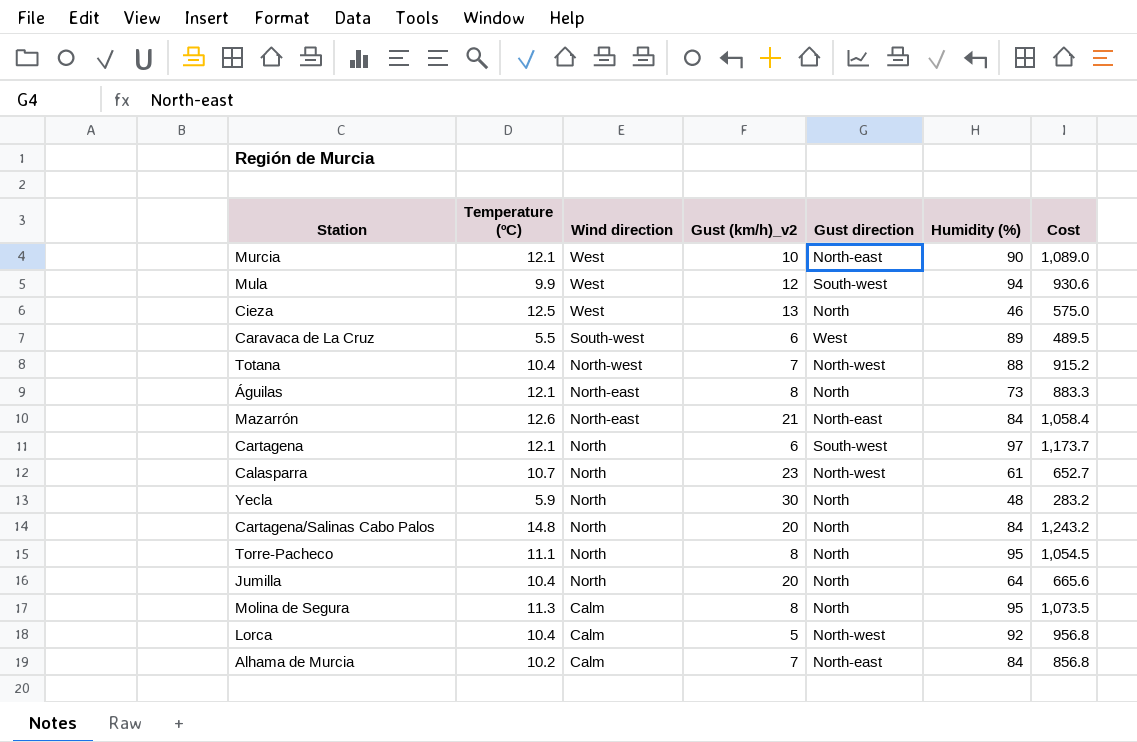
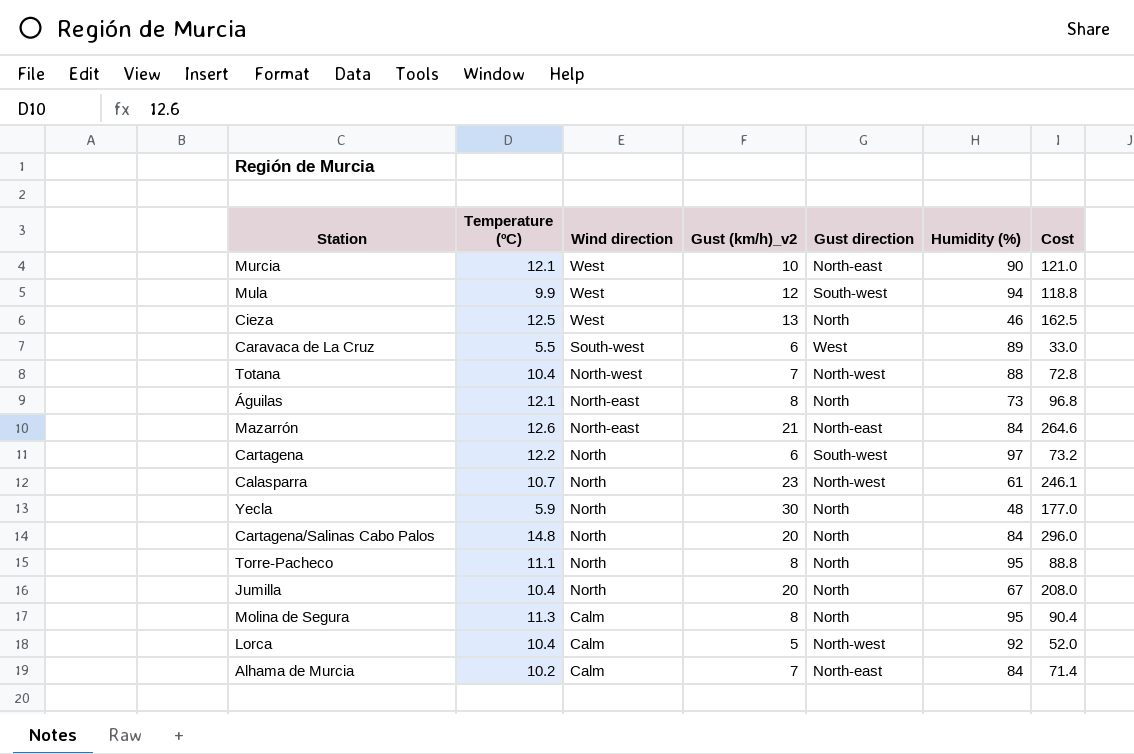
column Cost | formula: [Temperature (ºC)] * [Humidity (%)] -> [Temperature (ºC)] * [Gust (km/h)_v2]
Cartagena | Temperature (ºC): 12.1 -> 12.2
Jumilla | Humidity (%): 64 -> 67

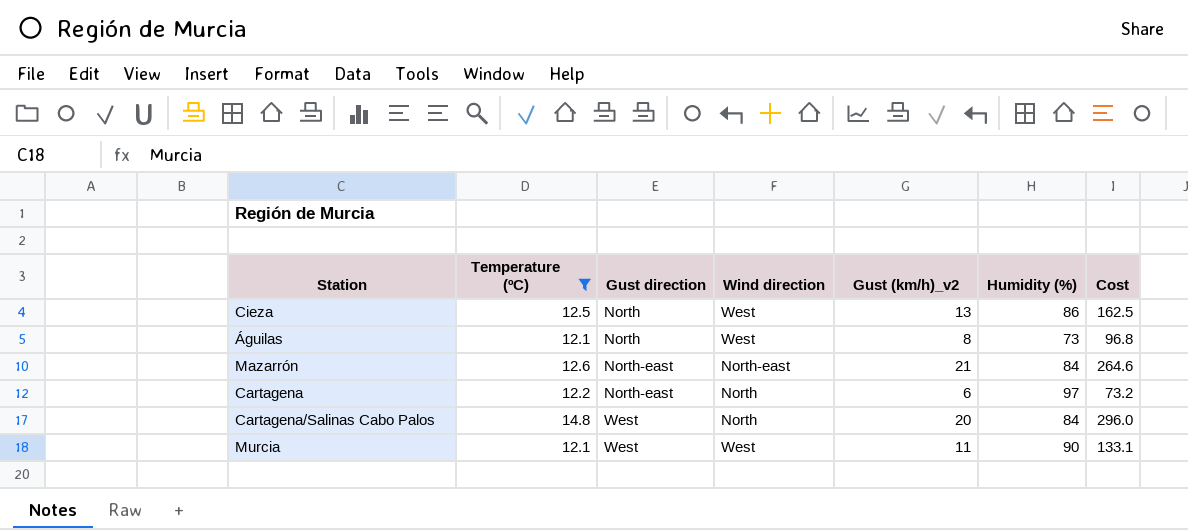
filter: none -> Temperature (ºC) >= 12.1
row order: Wind direction descending -> Gust direction ascending
column Gust direction | position: 5 -> 3
Cieza | Humidity (%): 46 -> 86
Águilas | Wind direction: North-east -> West
Cartagena | Gust direction: South-west -> North-east
Cartagena/Salinas Cabo Palos | Gust direction: North -> West
Murcia | Gust direction: North-east -> West
Murcia | Gust (km/h)_v2: 10 -> 11
Murcia | Cost: 121.0 -> 133.1

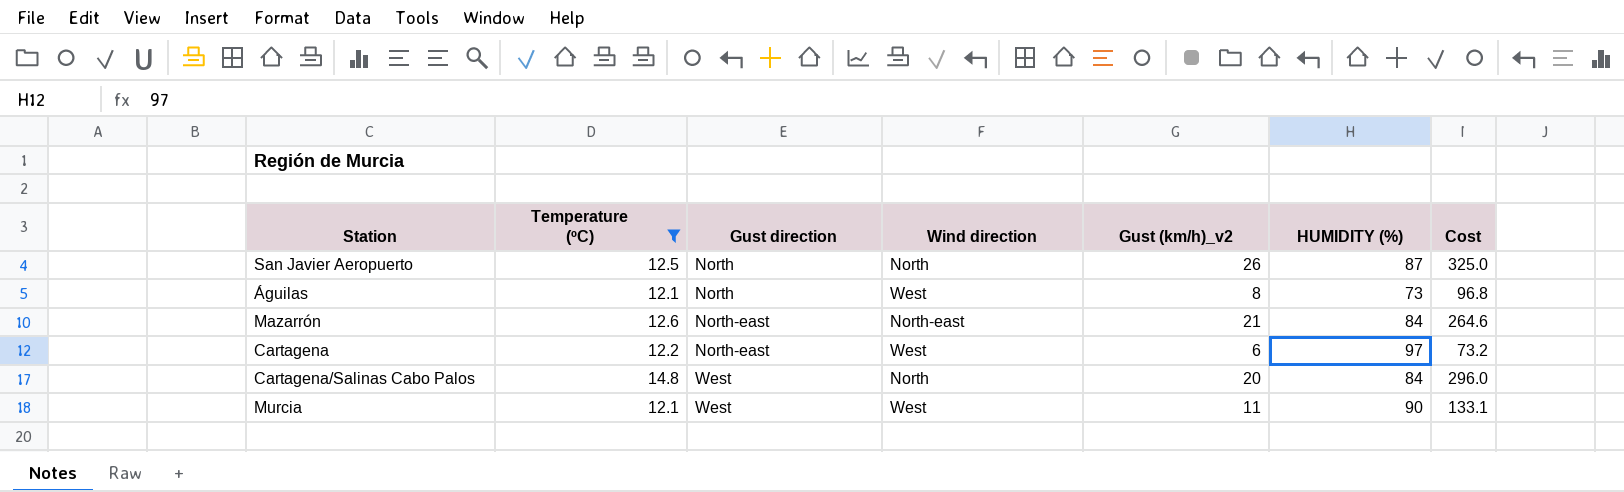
column name: Humidity (%) -> HUMIDITY (%)
row Cieza: 12.5 | North | West | 13 | 86 | 162.5 -> none
row San Javier Aeropuerto: none -> 12.5 | North | North | 26 | 87 | 325.0
Cartagena | Wind direction: North -> West

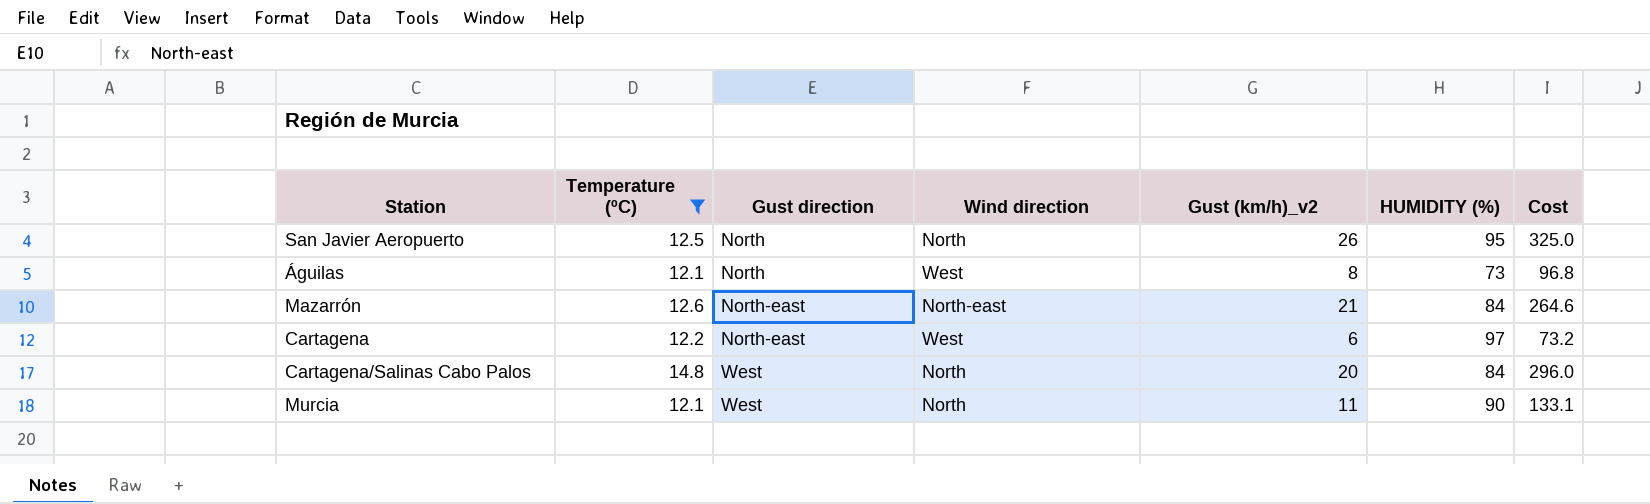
San Javier Aeropuerto | HUMIDITY (%): 87 -> 95
Murcia | Wind direction: West -> North

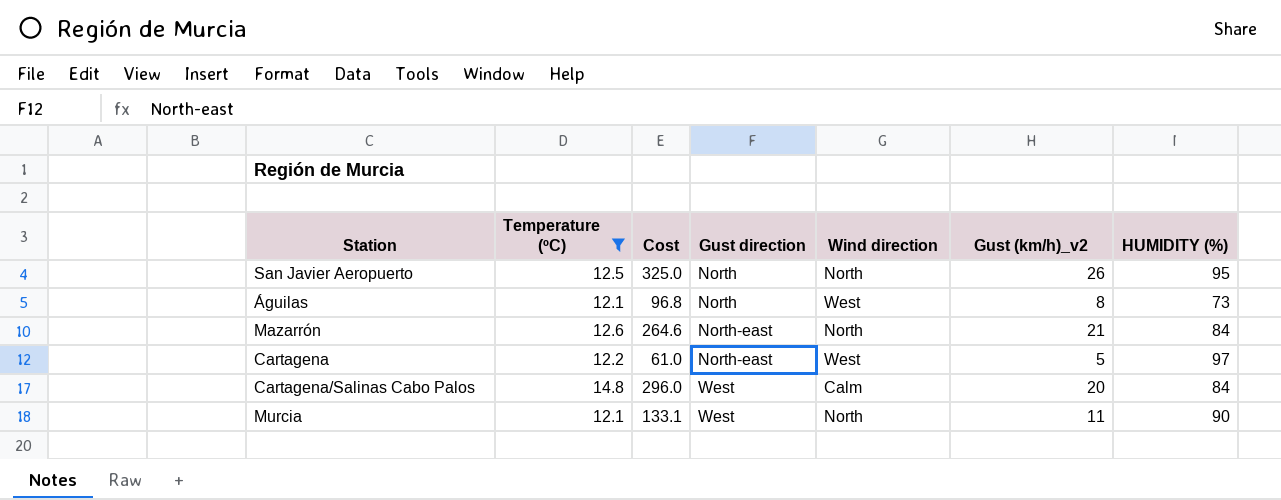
column Cost | position: 7 -> 3
Mazarrón | Wind direction: North-east -> North
Cartagena | Cost: 73.2 -> 61.0
Cartagena | Gust (km/h)_v2: 6 -> 5
Cartagena/Salinas Cabo Palos | Wind direction: North -> Calm

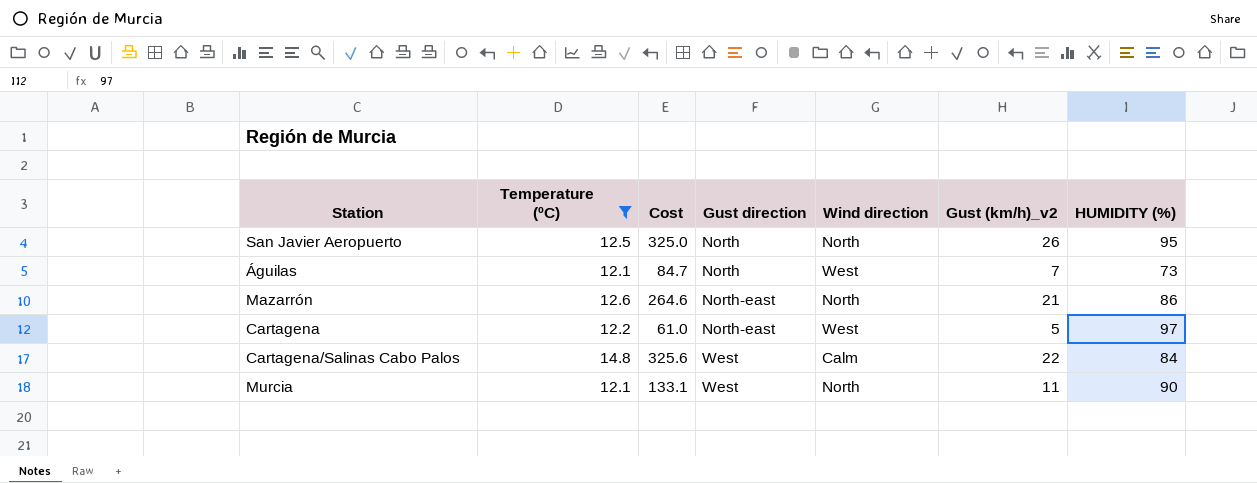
Águilas | Cost: 96.8 -> 84.7
Águilas | Gust (km/h)_v2: 8 -> 7
Mazarrón | HUMIDITY (%): 84 -> 86
Cartagena/Salinas Cabo Palos | Cost: 296.0 -> 325.6
Cartagena/Salinas Cabo Palos | Gust (km/h)_v2: 20 -> 22

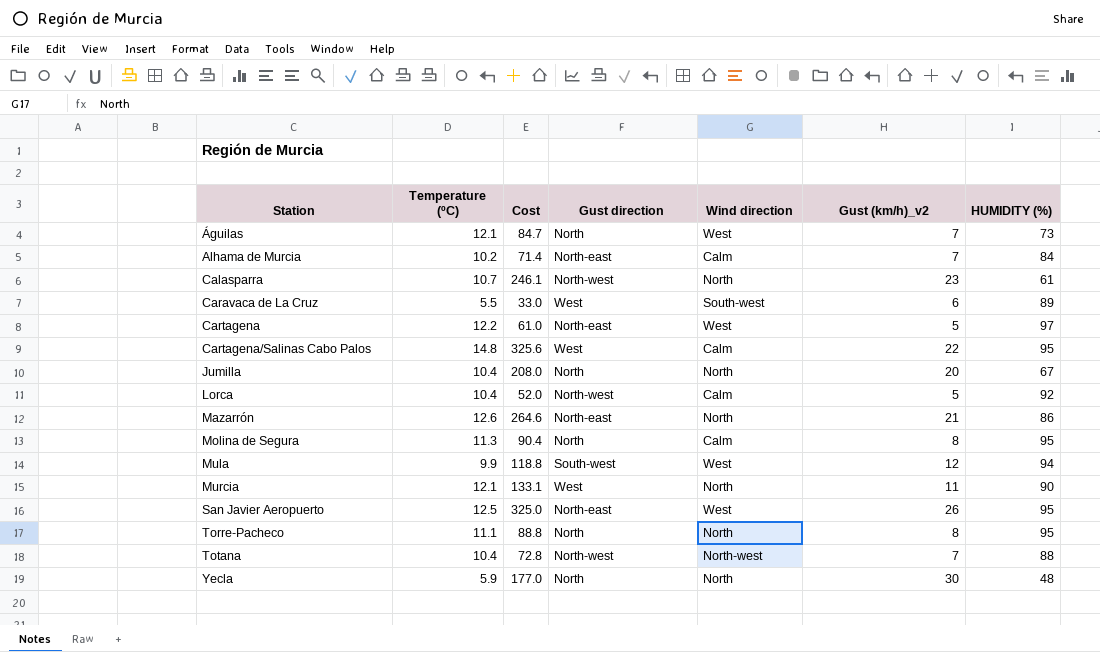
filter: Temperature (ºC) >= 12.1 -> none
row order: Gust direction ascending -> Station ascending
Cartagena/Salinas Cabo Palos | HUMIDITY (%): 84 -> 95
San Javier Aeropuerto | Gust direction: North -> North-east
San Javier Aeropuerto | Wind direction: North -> West

